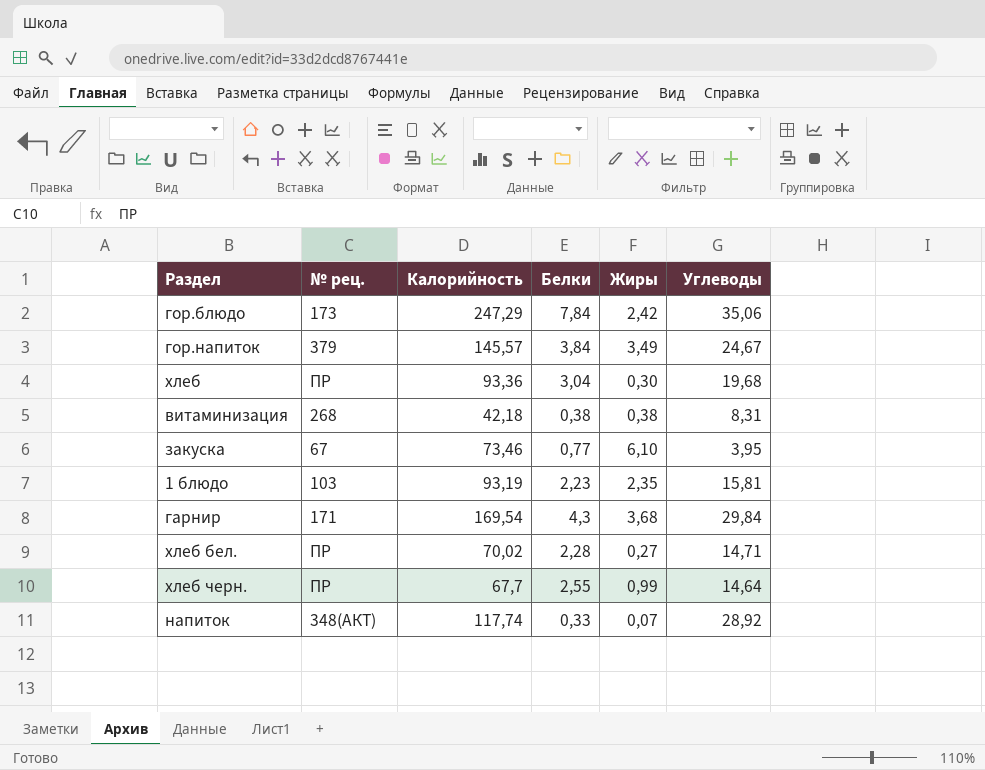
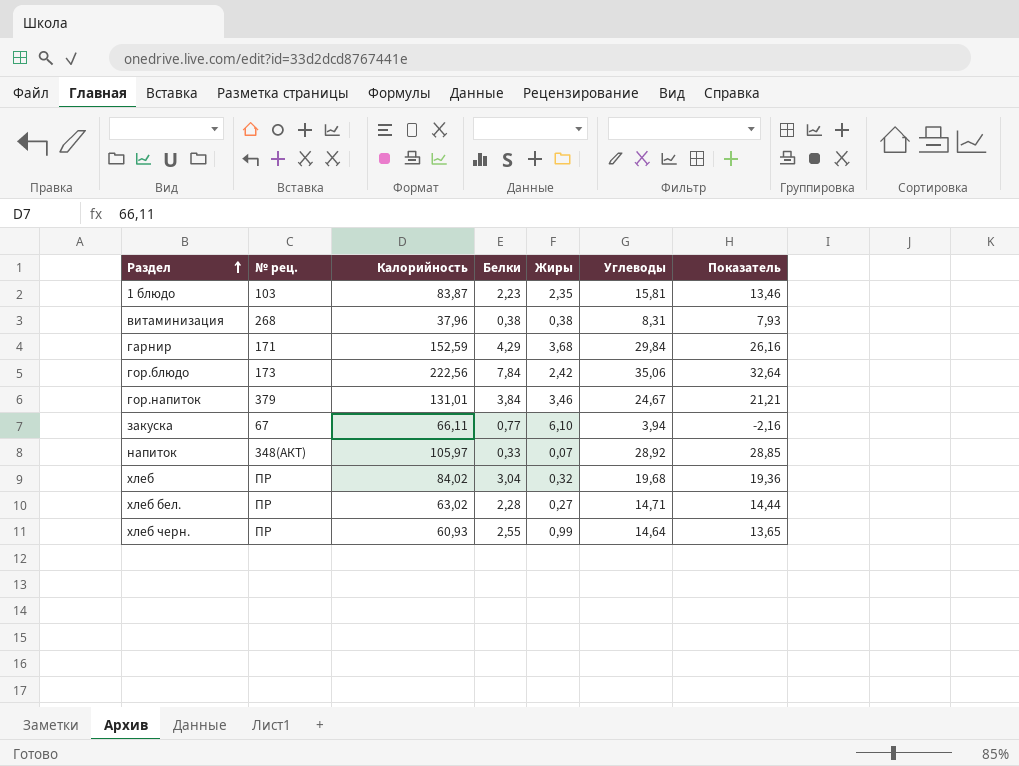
row order: none -> Раздел ascending
column Показатель | formula: none -> [Углеводы] - [Жиры]
1 блюдо | Калорийность: 93,19 -> 83,87
витаминизация | Калорийность: 42,18 -> 37,96
гарнир | Калорийность: 169,54 -> 152,59
гарнир | Белки: 4,3 -> 4,29
гор.блюдо | Калорийность: 247,29 -> 222,56
гор.напиток | Калорийность: 145,57 -> 131,01
гор.напиток | Жиры: 3,49 -> 3,46
закуска | Калорийность: 73,46 -> 66,11
закуска | Углеводы: 3,95 -> 3,94
напиток | Калорийность: 117,74 -> 105,97
хлеб | Калорийность: 93,36 -> 84,02
хлеб | Жиры: 0,30 -> 0,32
хлеб бел. | Калорийность: 70,02 -> 63,02
хлеб черн. | Калорийность: 67,7 -> 60,93

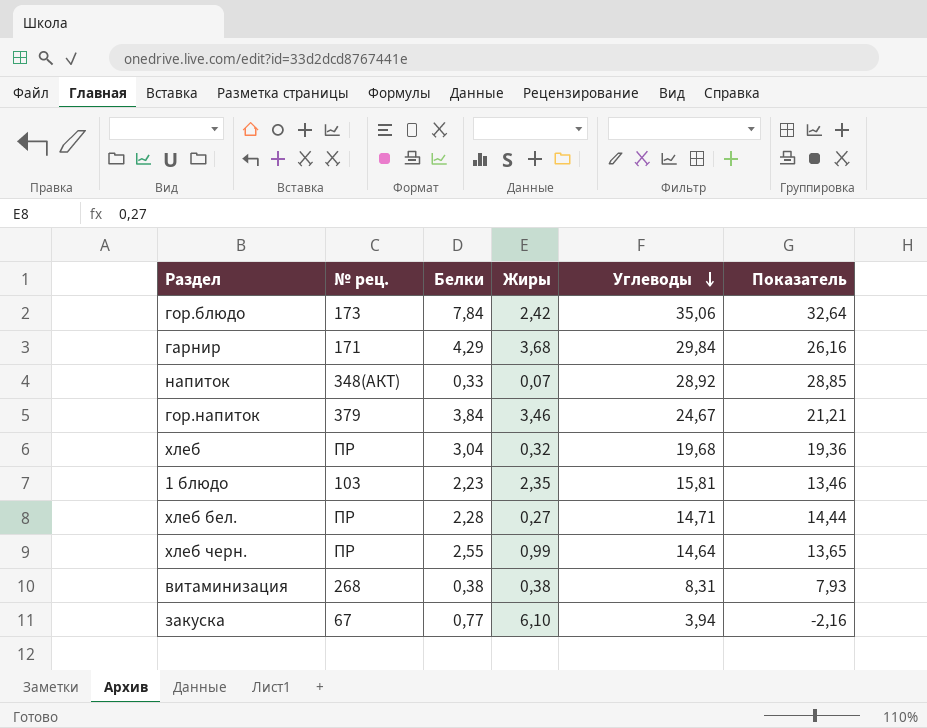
row order: Раздел ascending -> Углеводы descending
column Калорийность | position: 3 -> none

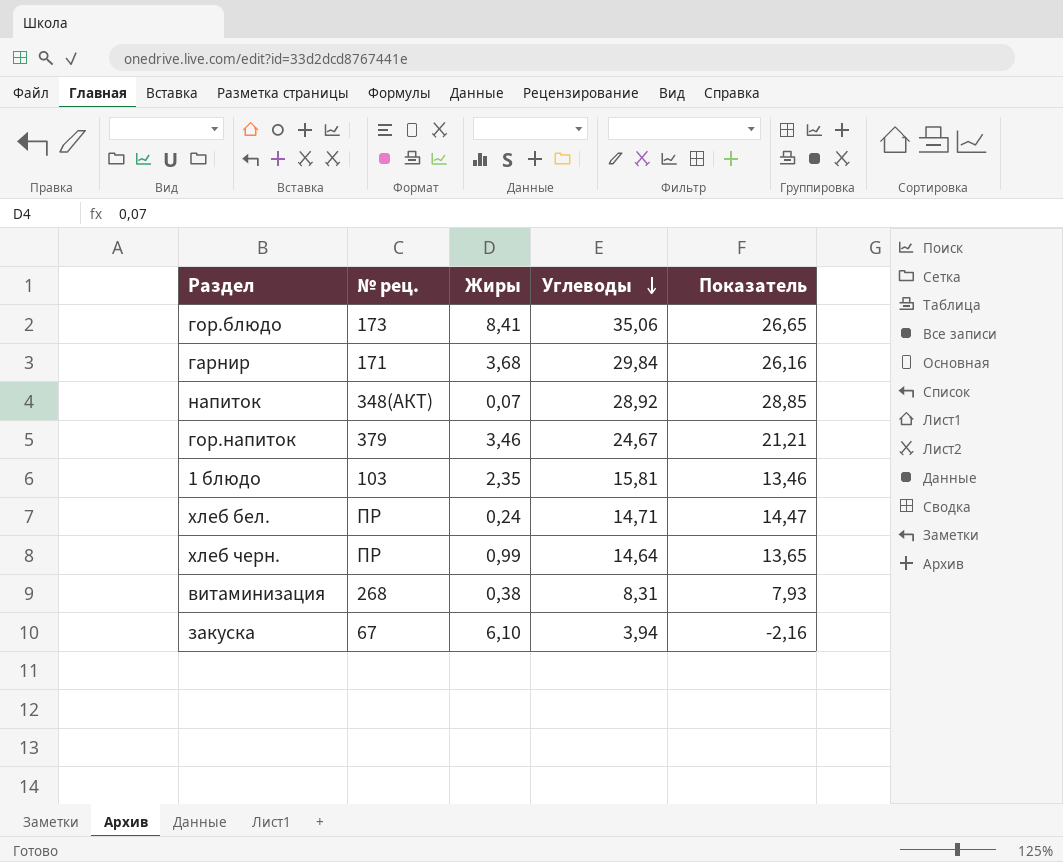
column Белки | position: 3 -> none
row хлеб: ПР | 3,04 | 0,32 | 19,68 | 19,36 -> none
гор.блюдо | Жиры: 2,42 -> 8,41
гор.блюдо | Показатель: 32,64 -> 26,65
хлеб бел. | Жиры: 0,27 -> 0,24
хлеб бел. | Показатель: 14,44 -> 14,47

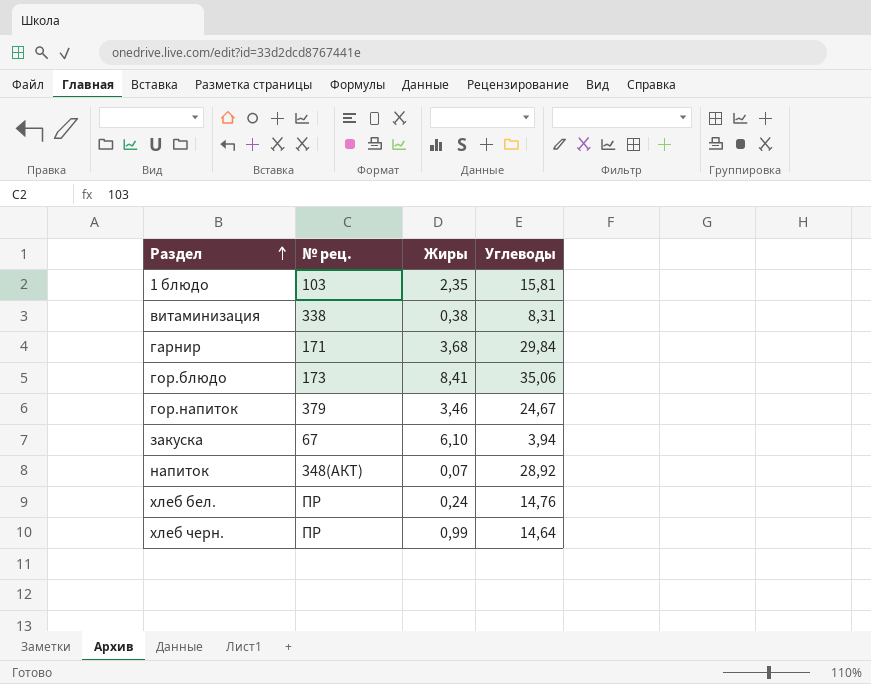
row order: Углеводы descending -> Раздел ascending
column Показатель | formula: [Углеводы] - [Жиры] -> none
витаминизация | № рец.: 268 -> 338
хлеб бел. | Углеводы: 14,71 -> 14,76

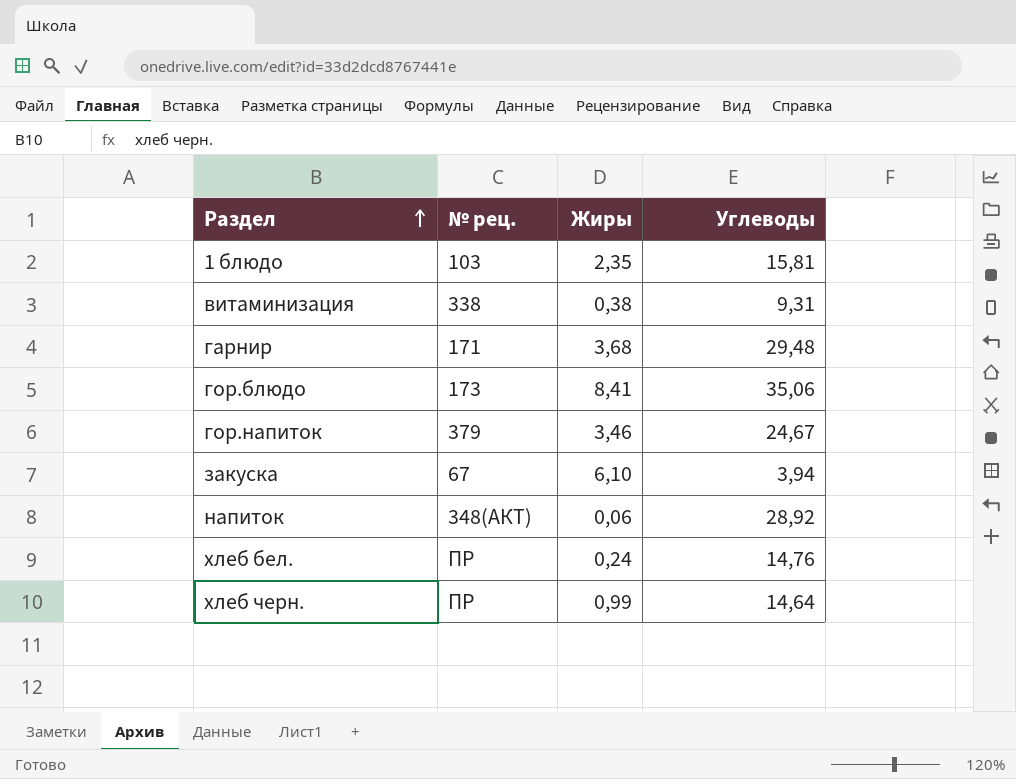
витаминизация | Углеводы: 8,31 -> 9,31
гарнир | Углеводы: 29,84 -> 29,48
напиток | Жиры: 0,07 -> 0,06

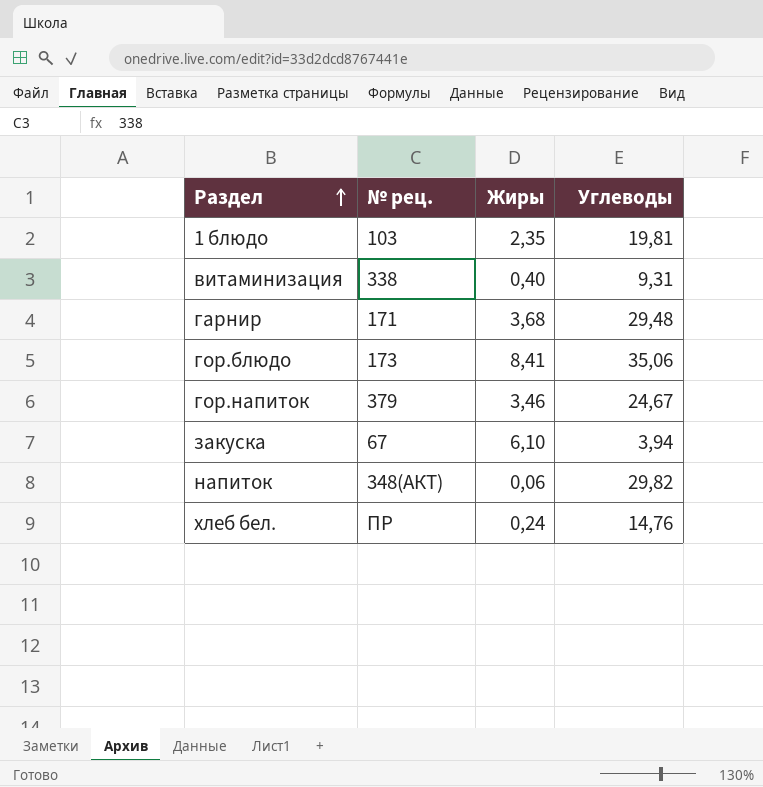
row хлеб черн.: ПР | 0,99 | 14,64 -> none
1 блюдо | Углеводы: 15,81 -> 19,81
витаминизация | Жиры: 0,38 -> 0,40
напиток | Углеводы: 28,92 -> 29,82

